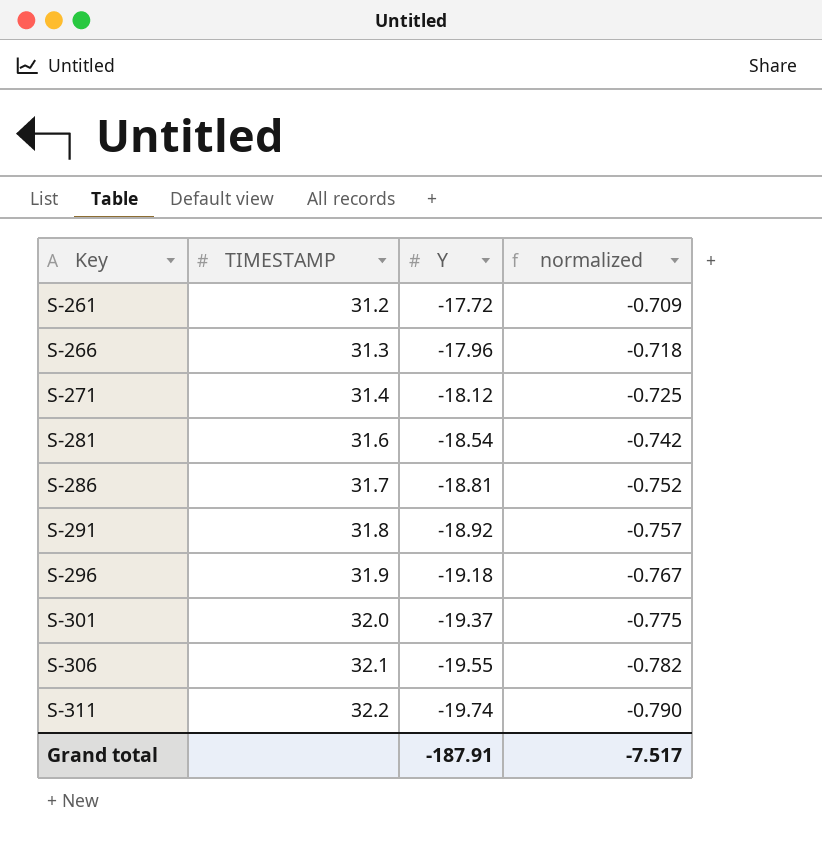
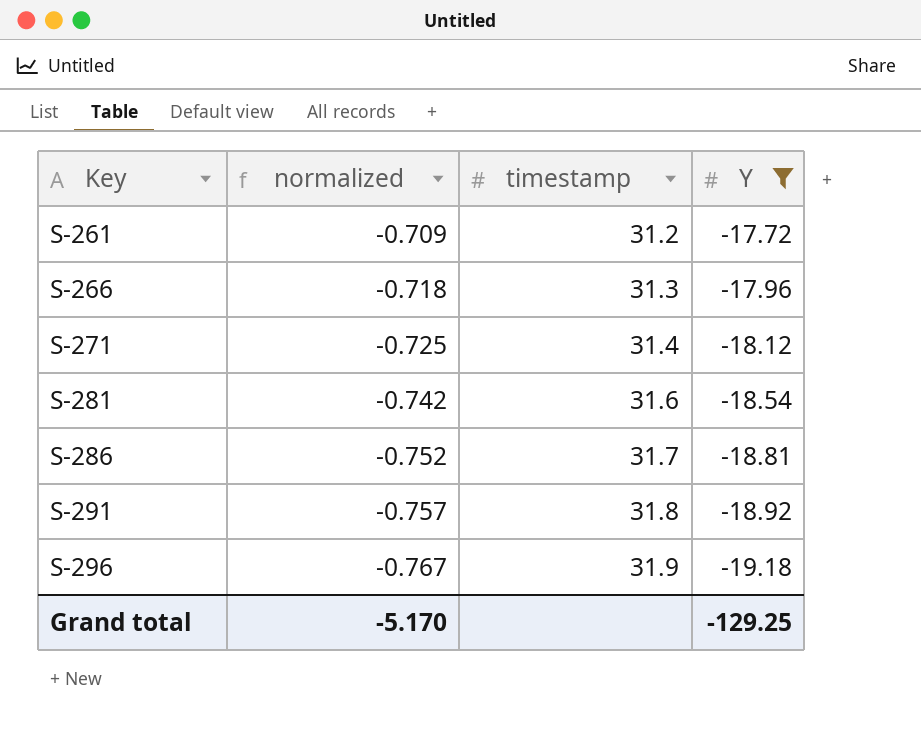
filter: none -> Y >= -19.18
column normalized | position: 4 -> 2
column name: TIMESTAMP -> timestamp
Grand total | normalized: -7.517 -> -5.170
Grand total | Y: -187.91 -> -129.25

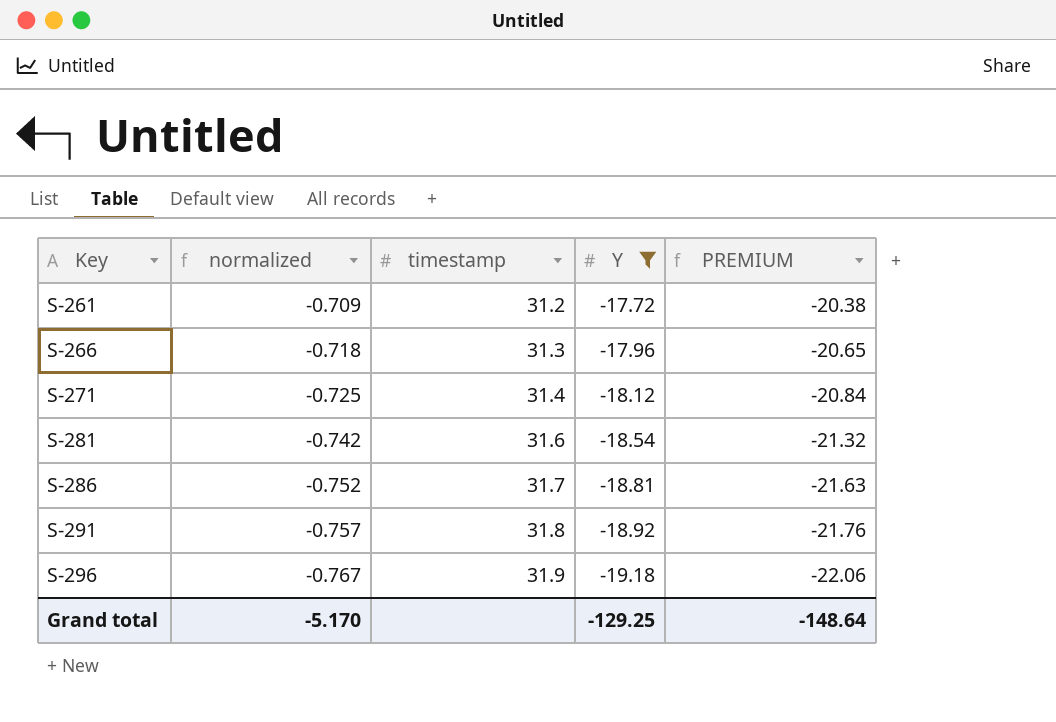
column PREMIUM | formula: none -> [Y] * 1.15

